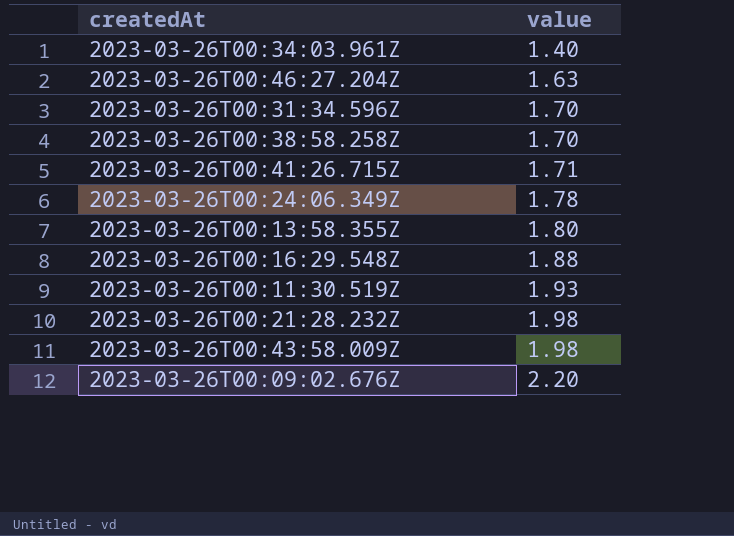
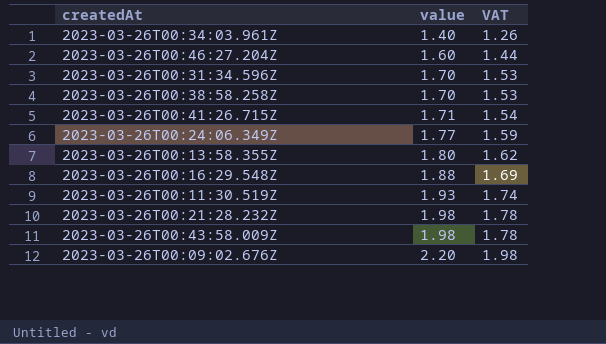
column VAT | formula: none -> [value] * 0.9
2023-03-26T00:46:27.204Z | value: 1.63 -> 1.60
2023-03-26T00:24:06.349Z | value: 1.78 -> 1.77

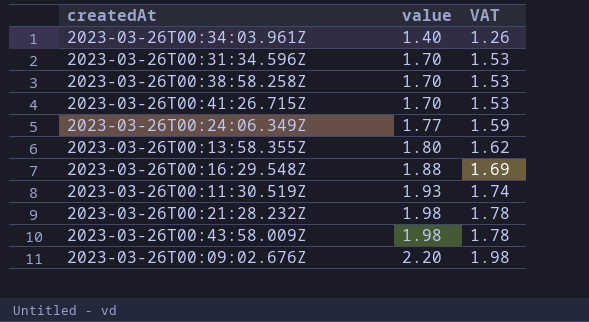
row 2023-03-26T00:46:27.204Z: 1.60 | 1.44 -> none
2023-03-26T00:41:26.715Z | value: 1.71 -> 1.70
2023-03-26T00:41:26.715Z | VAT: 1.54 -> 1.53

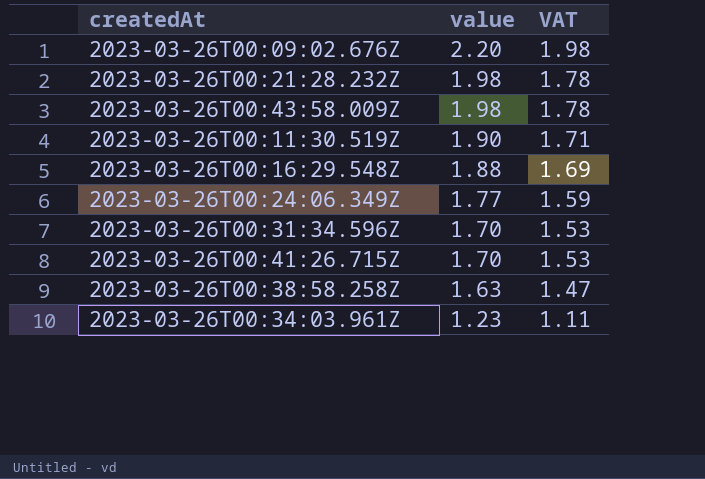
row order: value ascending -> value descending
row 2023-03-26T00:13:58.355Z: 1.80 | 1.62 -> none
2023-03-26T00:11:30.519Z | value: 1.93 -> 1.90
2023-03-26T00:11:30.519Z | VAT: 1.74 -> 1.71
2023-03-26T00:38:58.258Z | value: 1.70 -> 1.63
2023-03-26T00:38:58.258Z | VAT: 1.53 -> 1.47
2023-03-26T00:34:03.961Z | value: 1.40 -> 1.23
2023-03-26T00:34:03.961Z | VAT: 1.26 -> 1.11

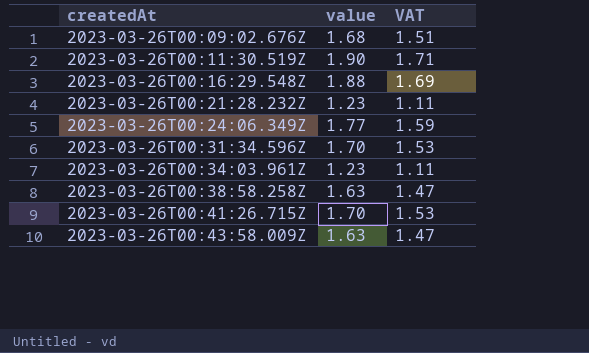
row order: value descending -> createdAt ascending
2023-03-26T00:09:02.676Z | value: 2.20 -> 1.68
2023-03-26T00:09:02.676Z | VAT: 1.98 -> 1.51
2023-03-26T00:21:28.232Z | value: 1.98 -> 1.23
2023-03-26T00:21:28.232Z | VAT: 1.78 -> 1.11
2023-03-26T00:43:58.009Z | value: 1.98 -> 1.63
2023-03-26T00:43:58.009Z | VAT: 1.78 -> 1.47

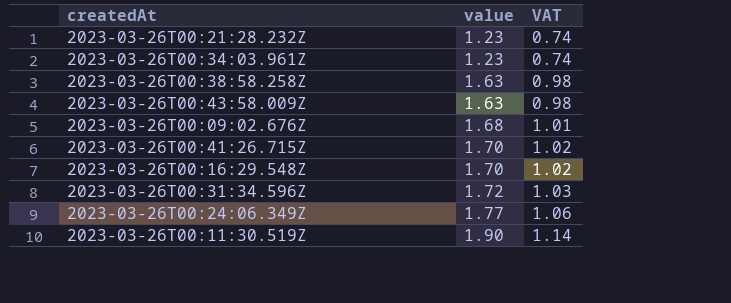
row order: createdAt ascending -> value ascending
column VAT | formula: [value] * 0.9 -> [value] * 0.6
2023-03-26T00:16:29.548Z | value: 1.88 -> 1.70
2023-03-26T00:31:34.596Z | value: 1.70 -> 1.72

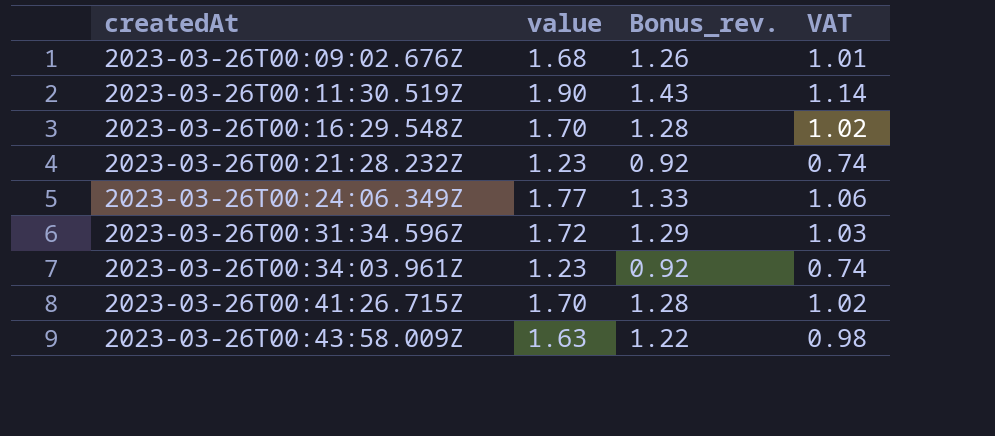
row order: value ascending -> createdAt ascending
column Bonus_rev. | formula: none -> [value] * 0.75
row 2023-03-26T00:38:58.258Z: 1.63 | 0.98 -> none

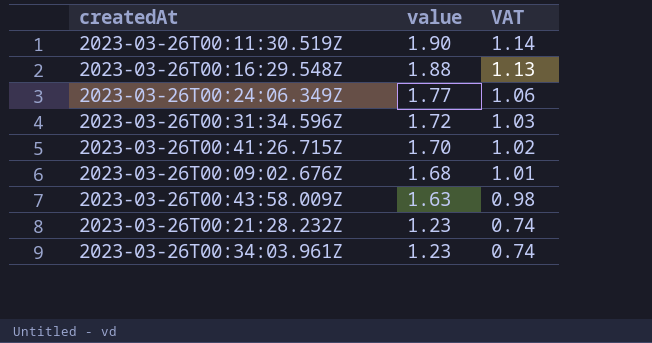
row order: createdAt ascending -> value descending
column Bonus_rev. | formula: [value] * 0.75 -> none
2023-03-26T00:16:29.548Z | value: 1.70 -> 1.88
2023-03-26T00:16:29.548Z | VAT: 1.02 -> 1.13

